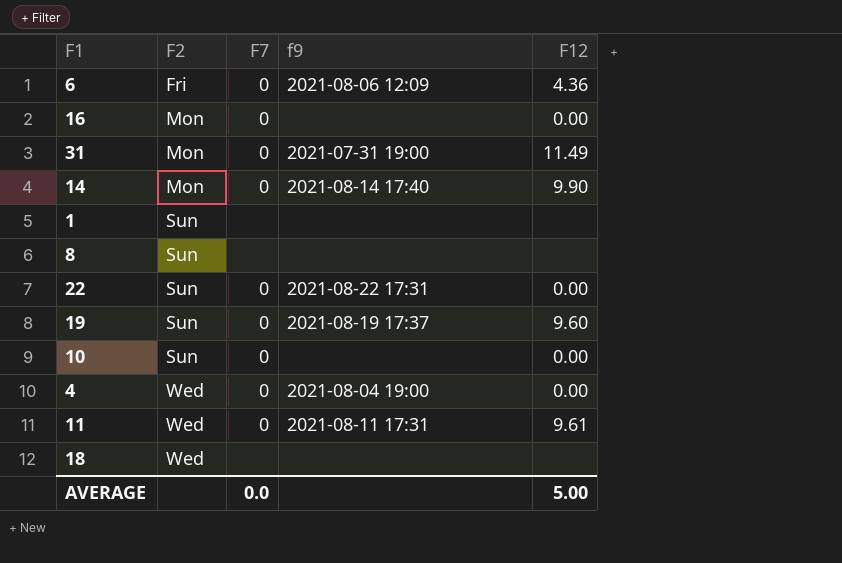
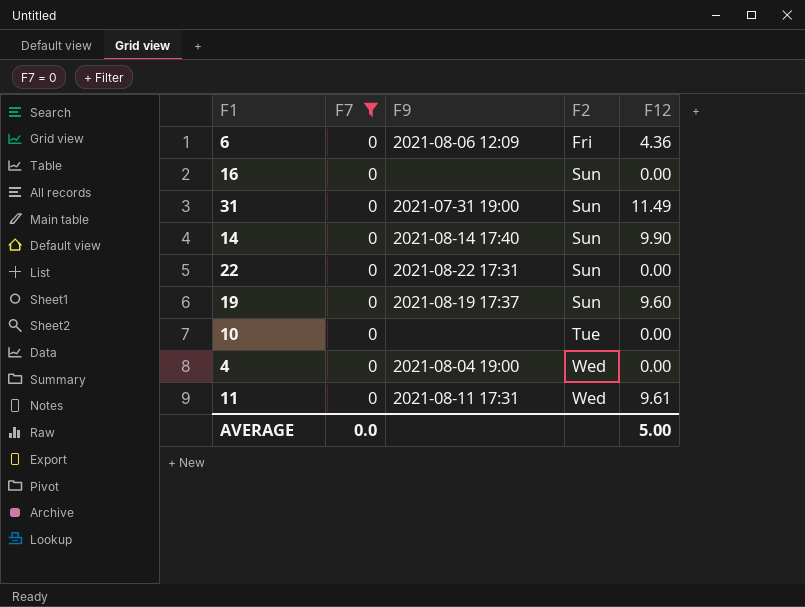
filter: none -> F7 = 0
column name: f9 -> F9
column F2 | position: 2 -> 4
16 | F2: Mon -> Sun
31 | F2: Mon -> Sun
14 | F2: Mon -> Sun
10 | F2: Sun -> Tue

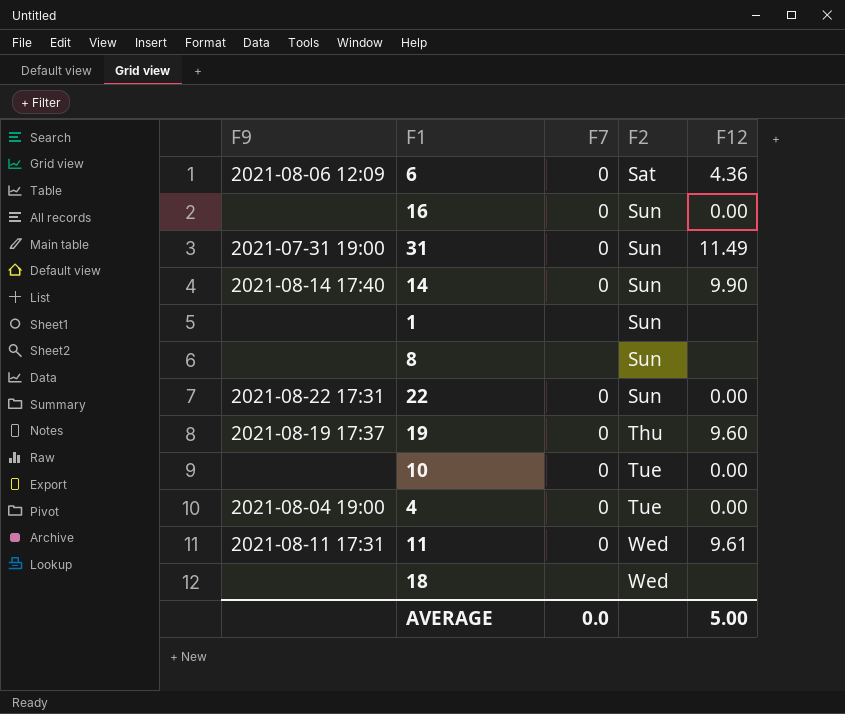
filter: F7 = 0 -> none
column F9 | position: 3 -> 1
6 | F2: Fri -> Sat
19 | F2: Sun -> Thu
4 | F2: Wed -> Tue

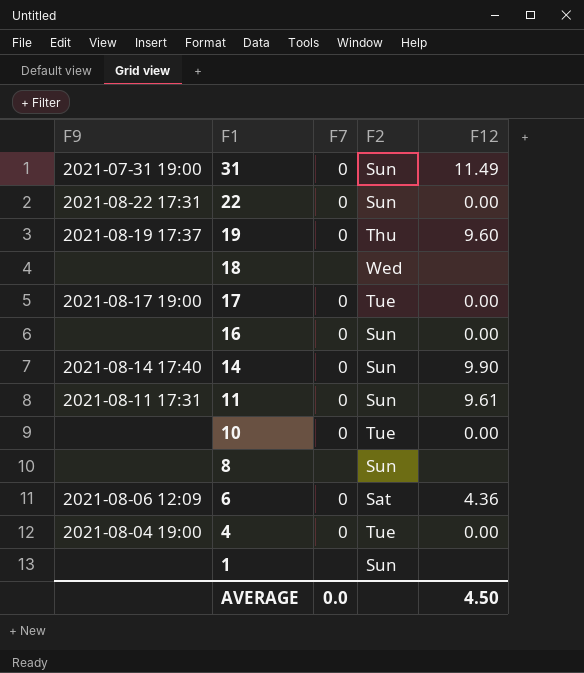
row order: F2 ascending -> F1 descending
row 17: none -> 2021-08-17 19:00 | 0 | Tue | 0.00
11 | F2: Wed -> Sun
AVERAGE | F12: 5.00 -> 4.50

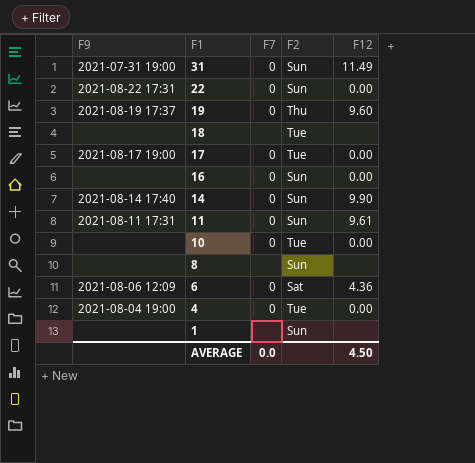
18 | F2: Wed -> Tue

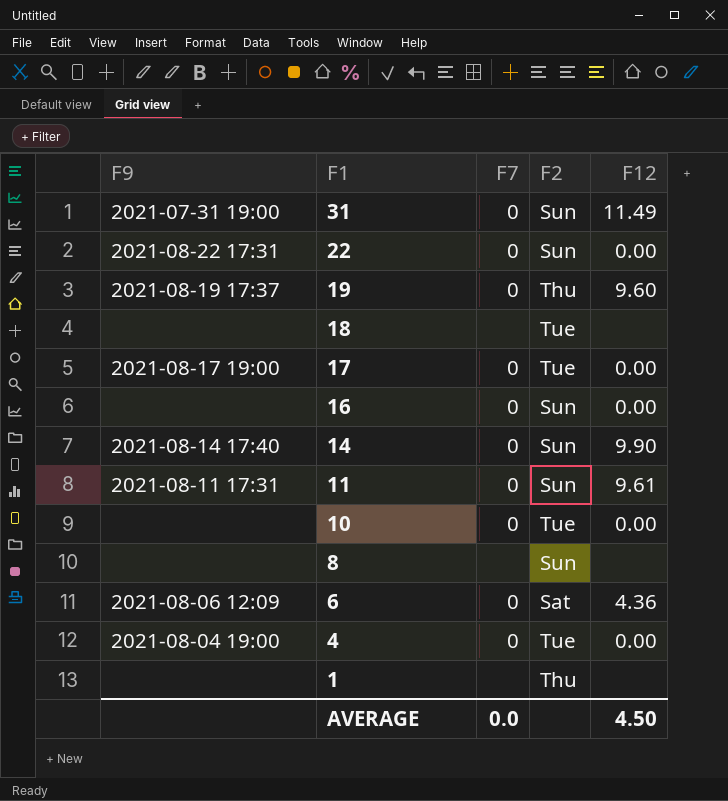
1 | F2: Sun -> Thu

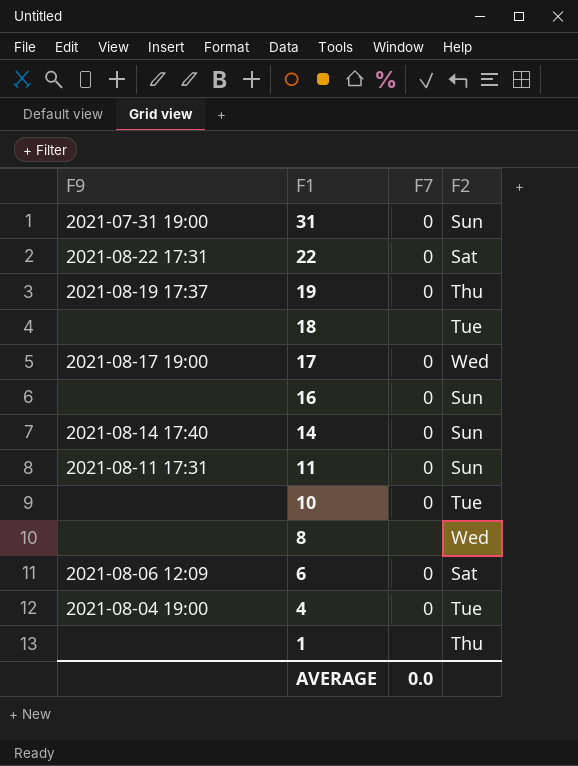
column F12 | position: 5 -> none
22 | F2: Sun -> Sat
17 | F2: Tue -> Wed
8 | F2: Sun -> Wed

